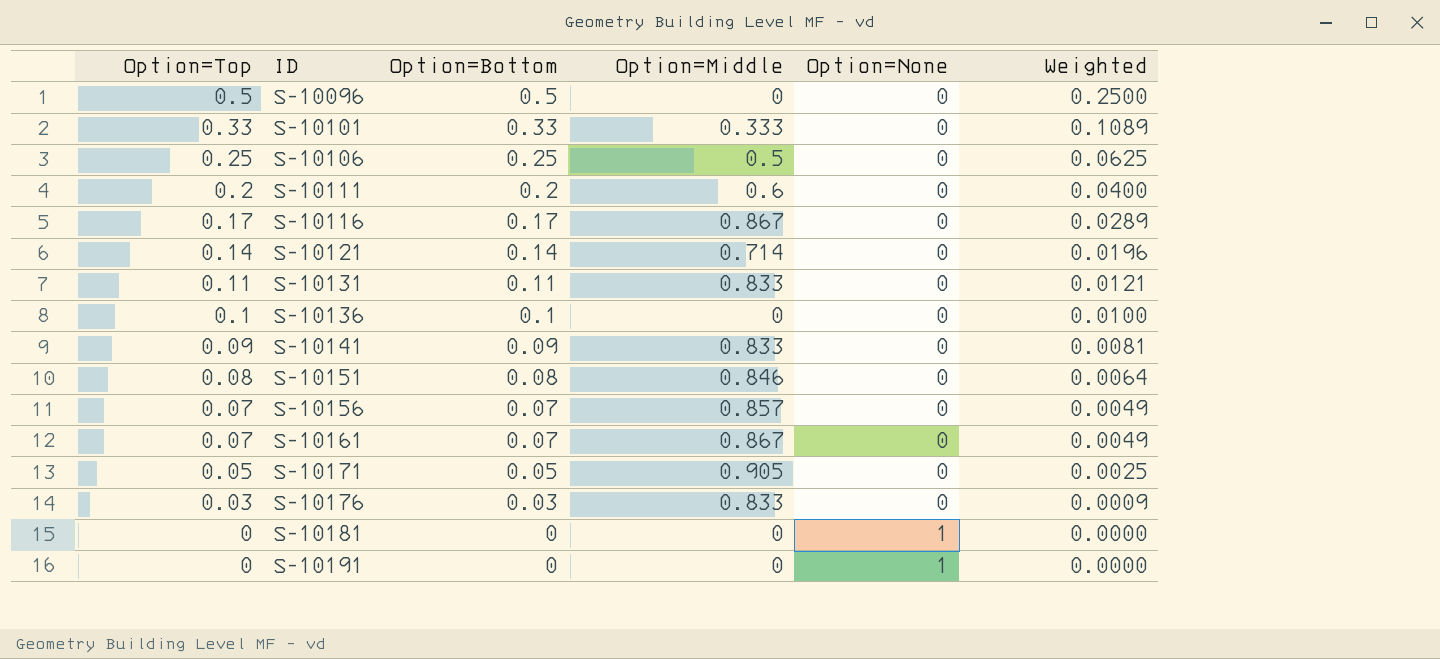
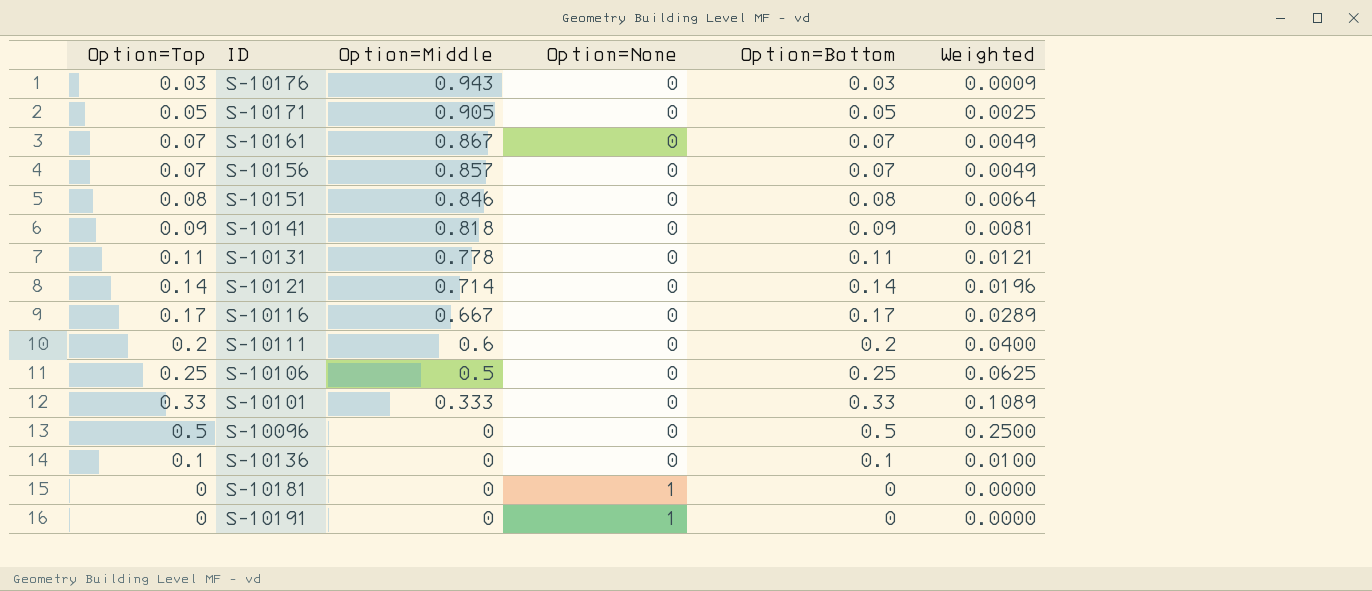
row order: Option=Top descending -> Option=Middle descending
column Option=Bottom | position: 3 -> 5
S-10176 | Option=Middle: 0.833 -> 0.943
S-10141 | Option=Middle: 0.833 -> 0.818
S-10131 | Option=Middle: 0.833 -> 0.778
S-10116 | Option=Middle: 0.867 -> 0.667

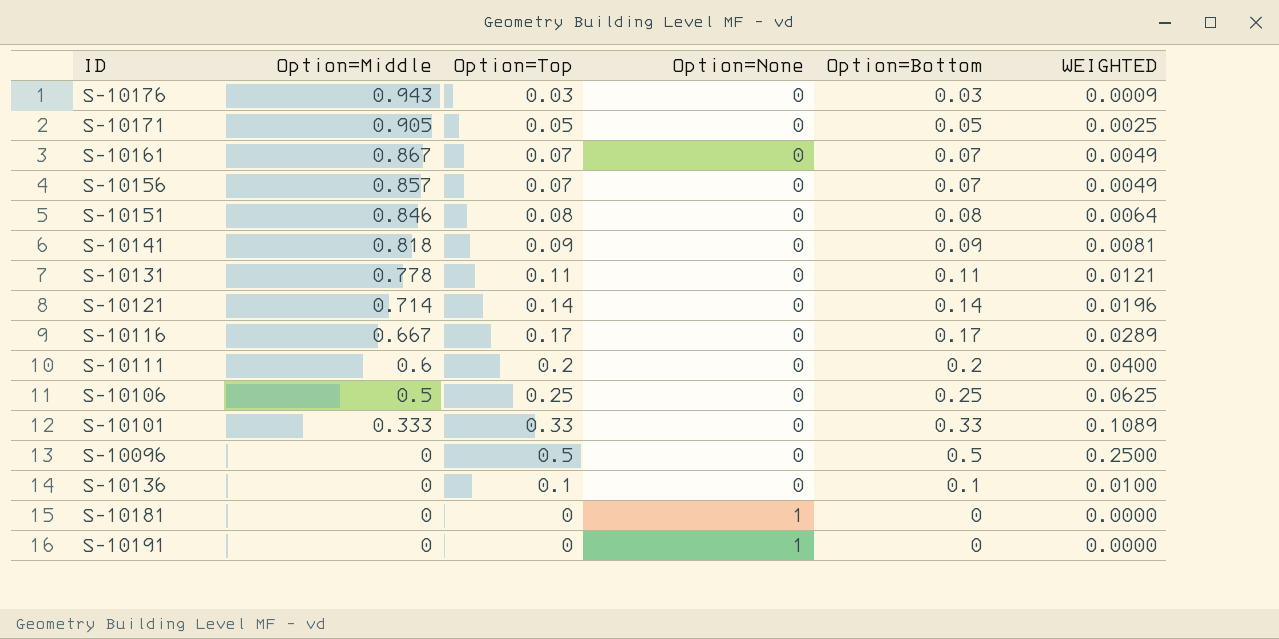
column Option=Top | position: 1 -> 3
column name: Weighted -> WEIGHTED

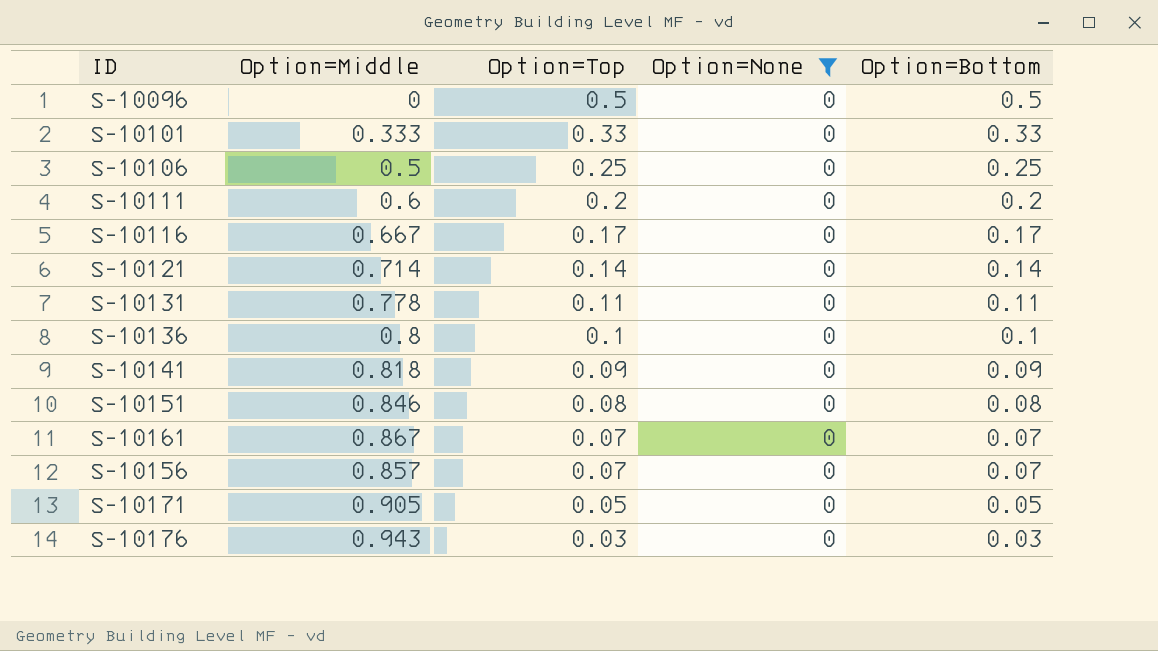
filter: none -> Option=None = 0
row order: Option=Middle descending -> Option=Top descending
column WEIGHTED | formula: [Option=Top] * [Option=Bottom] -> none
S-10136 | Option=Middle: 0 -> 0.8

